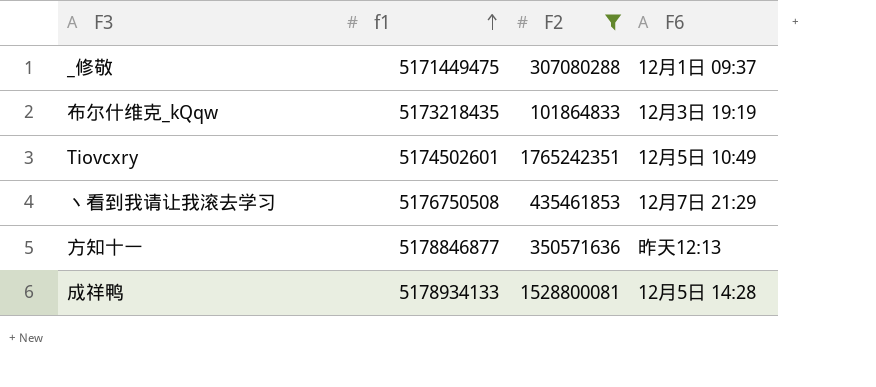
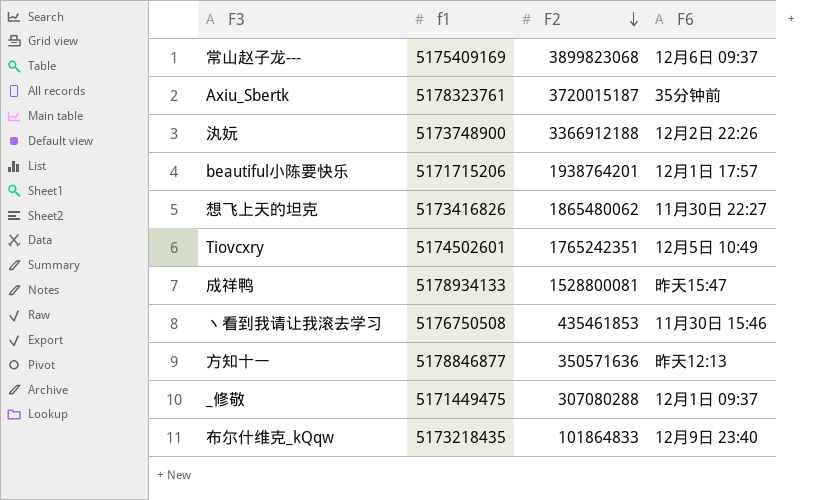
filter: F2 <= 1765242351 -> none
row order: f1 ascending -> F2 descending
成祥鸭 | F6: 12月5日 14:28 -> 昨天15:47
丶看到我请让我滚去学习 | F6: 12月7日 21:29 -> 11月30日 15:46
布尔什维克_kQqw | F6: 12月3日 19:19 -> 12月9日 23:40

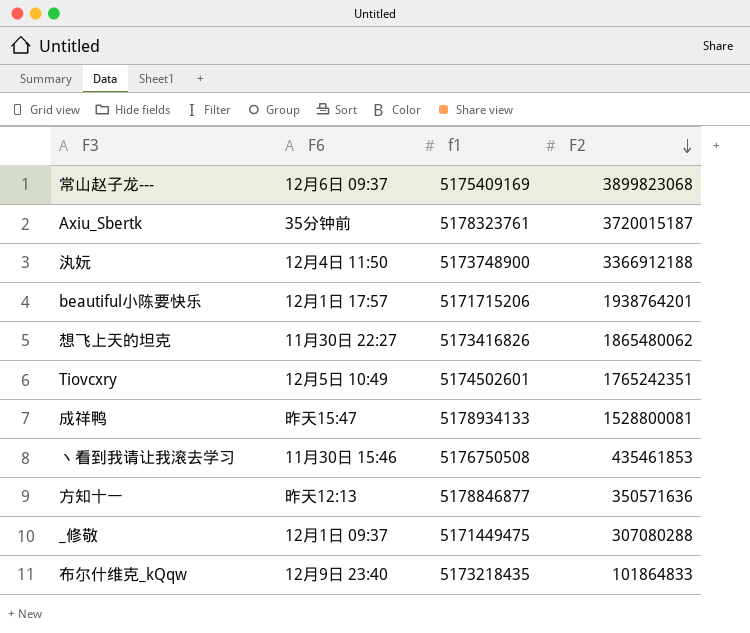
column F6 | position: 4 -> 2
汍妧 | F6: 12月2日 22:26 -> 12月4日 11:50

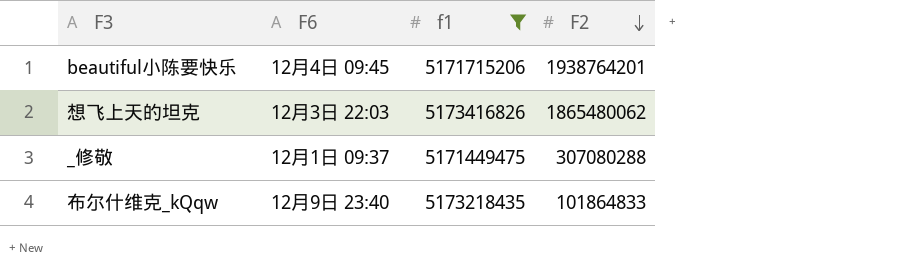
filter: none -> f1 <= 5173416826
beautiful小陈要快乐 | F6: 12月1日 17:57 -> 12月4日 09:45
想飞上天的坦克 | F6: 11月30日 22:27 -> 12月3日 22:03

